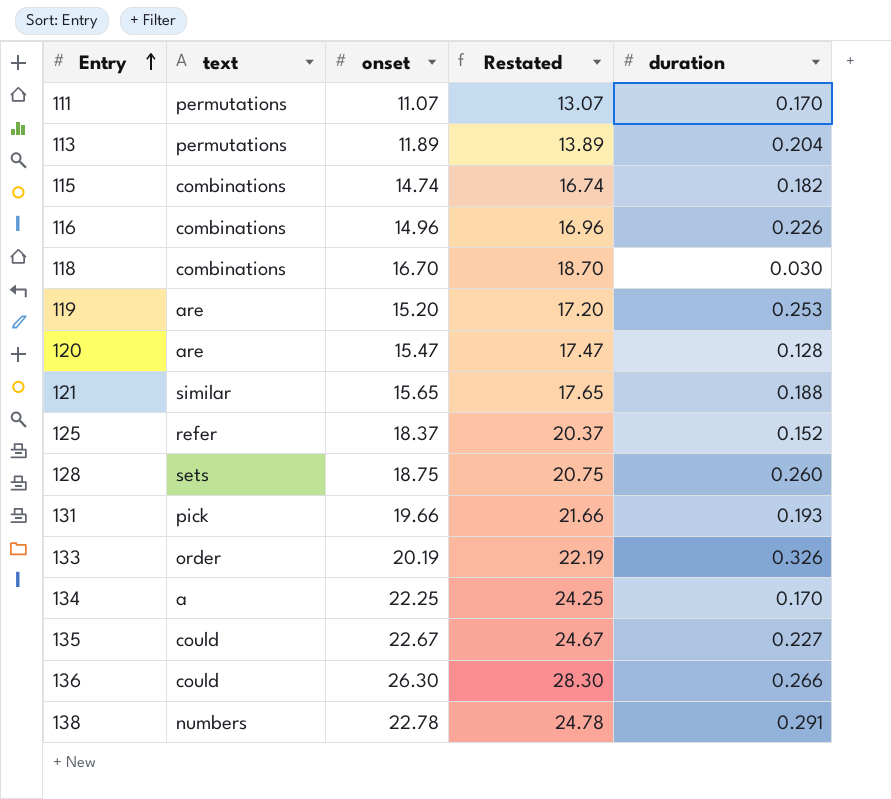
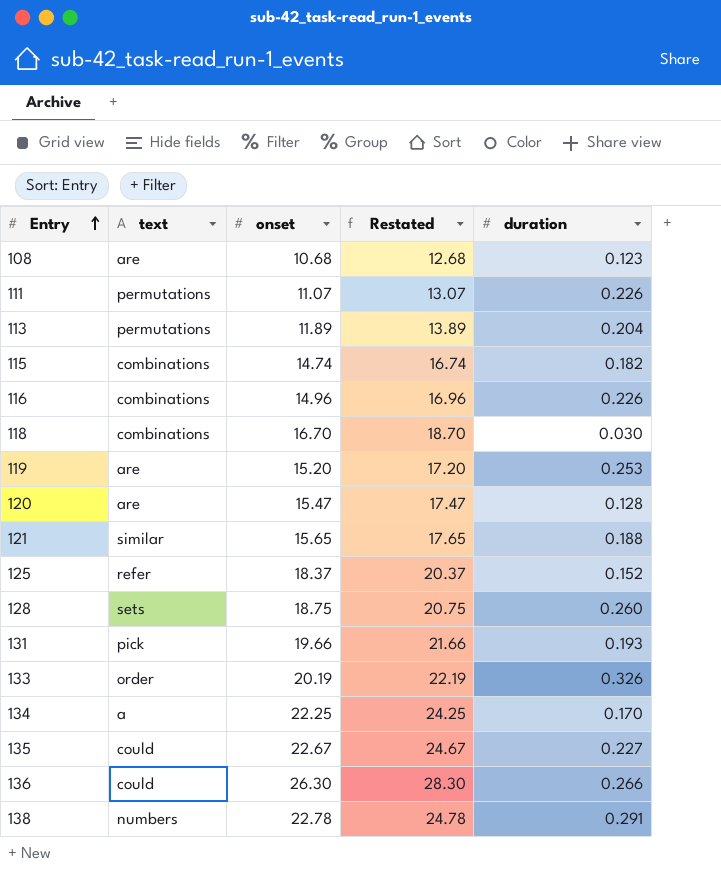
row 108: none -> are | 10.68 | 12.68 | 0.123
111 | duration: 0.170 -> 0.226

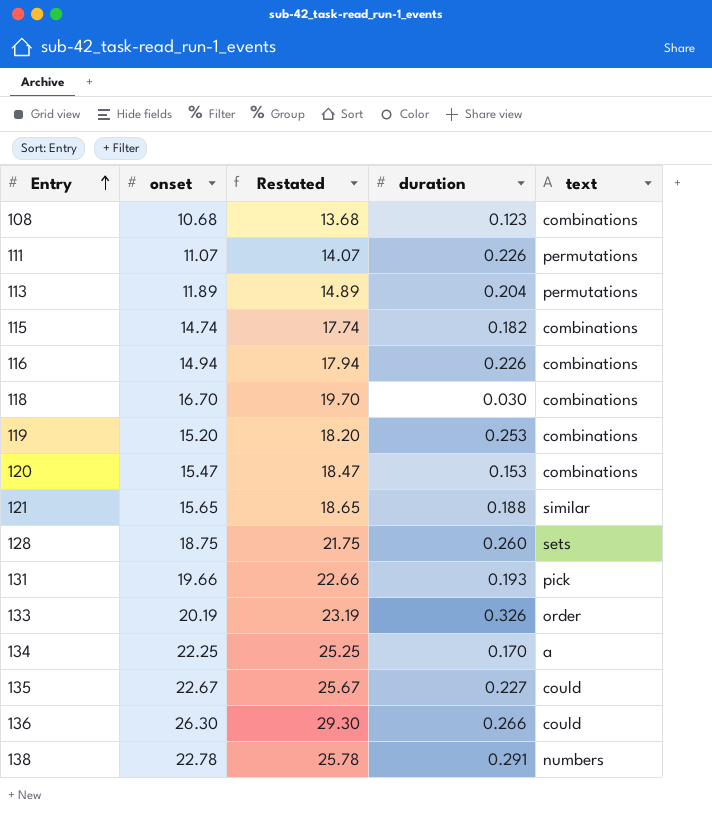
column Restated | formula: [onset] + 2 -> [onset] + 3
column text | position: 2 -> 5
row 125: refer | 18.37 | 20.37 | 0.152 -> none
108 | text: are -> combinations
116 | onset: 14.96 -> 14.94
119 | text: are -> combinations
120 | duration: 0.128 -> 0.153
120 | text: are -> combinations

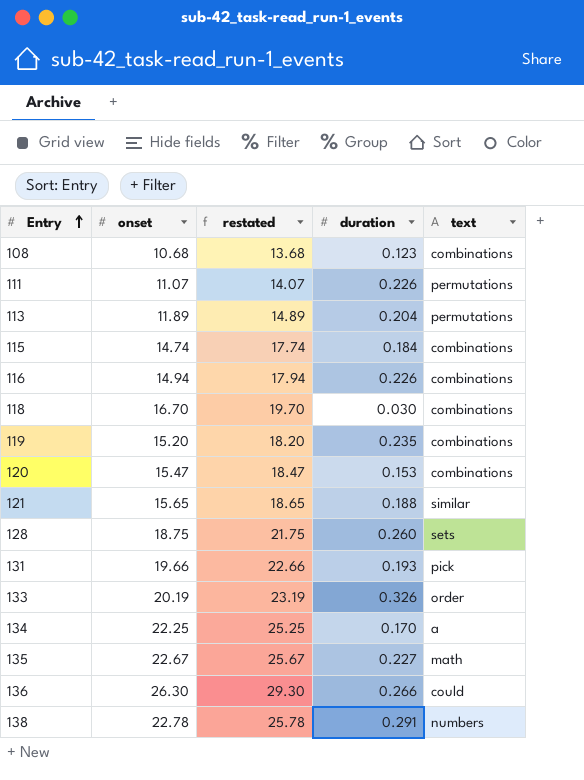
column name: Restated -> restated
115 | duration: 0.182 -> 0.184
119 | duration: 0.253 -> 0.235
135 | text: could -> math

